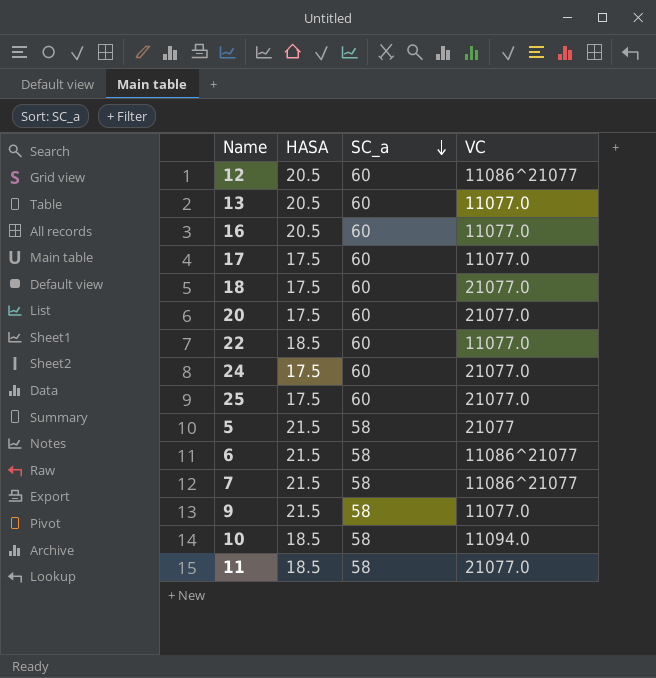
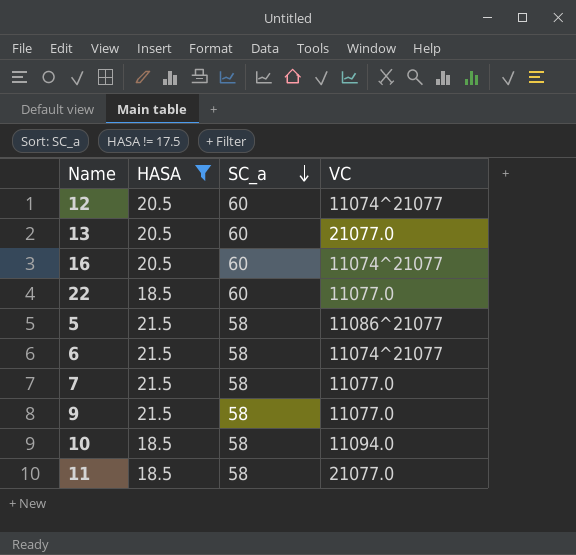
filter: none -> HASA != 17.5
12 | VC: 11086^21077 -> 11074^21077
13 | VC: 11077.0 -> 21077.0
16 | VC: 11077.0 -> 11074^21077
5 | VC: 21077 -> 11086^21077
6 | VC: 11086^21077 -> 11074^21077
7 | VC: 11086^21077 -> 11077.0

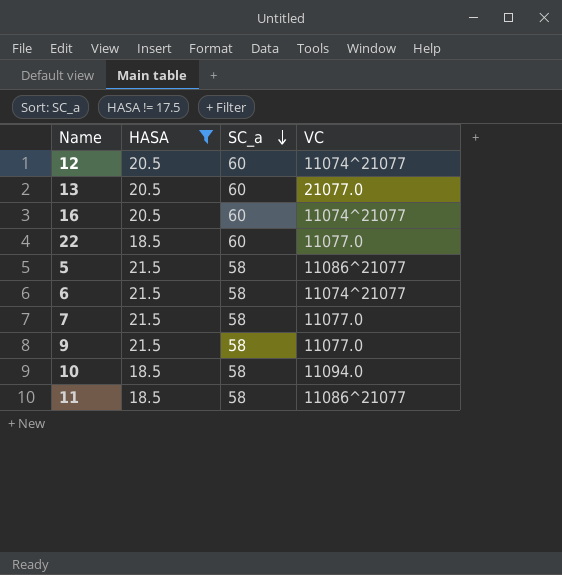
11 | VC: 21077.0 -> 11086^21077

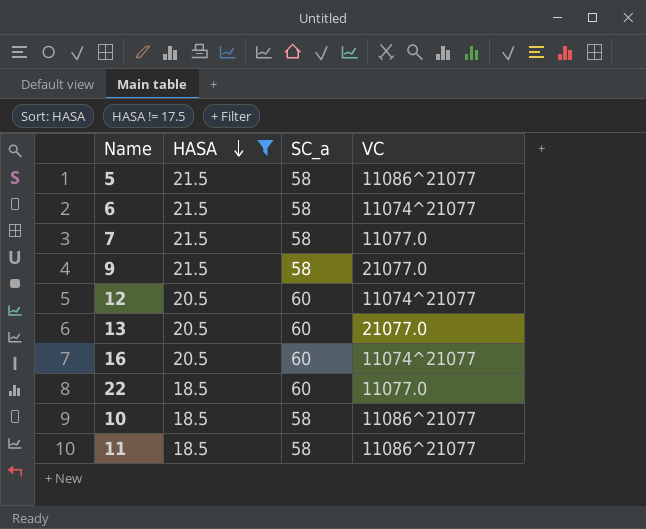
row order: SC_a descending -> HASA descending
9 | VC: 11077.0 -> 21077.0
10 | VC: 11094.0 -> 11086^21077

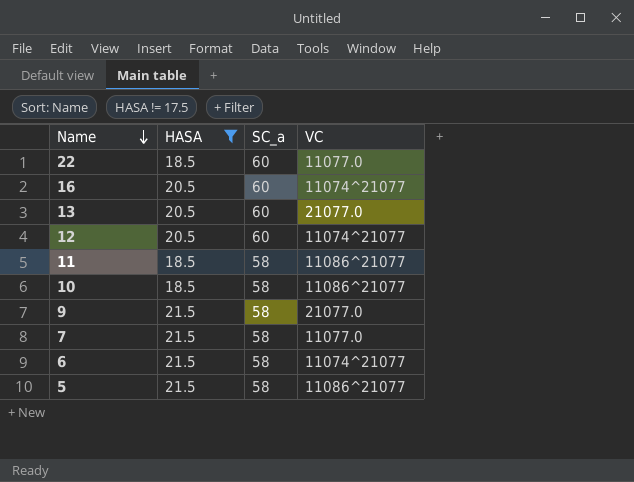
row order: HASA descending -> Name descending

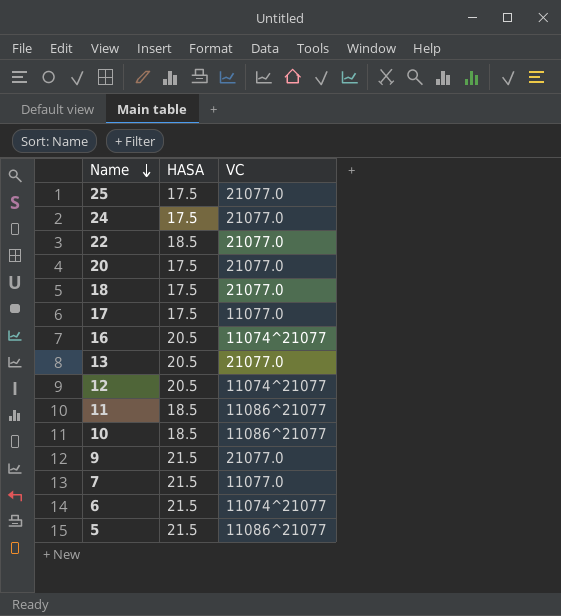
filter: HASA != 17.5 -> none
column SC_a | position: 3 -> none
22 | VC: 11077.0 -> 21077.0

